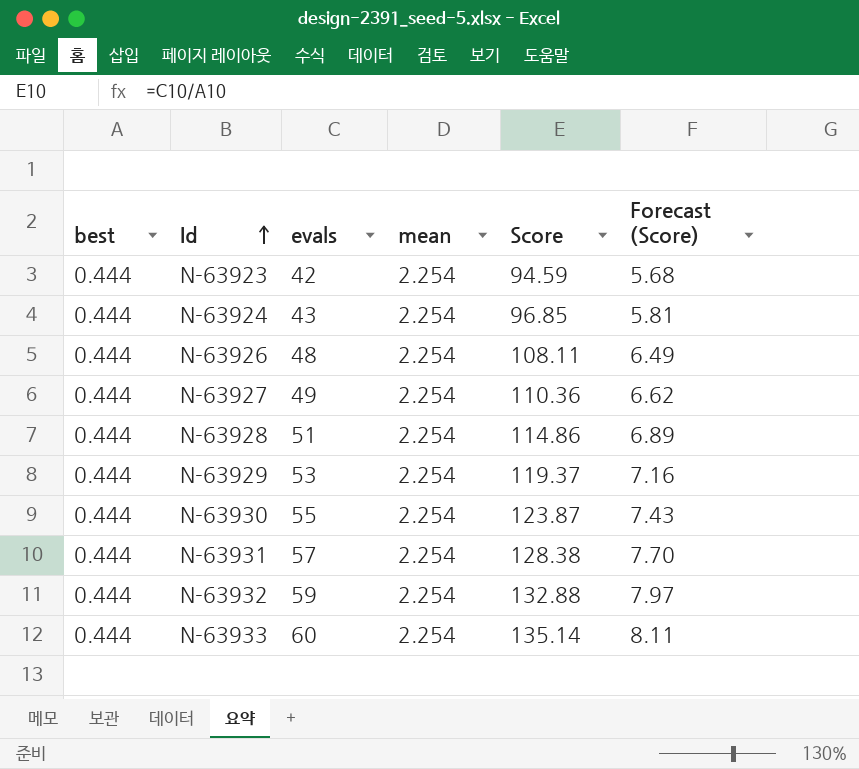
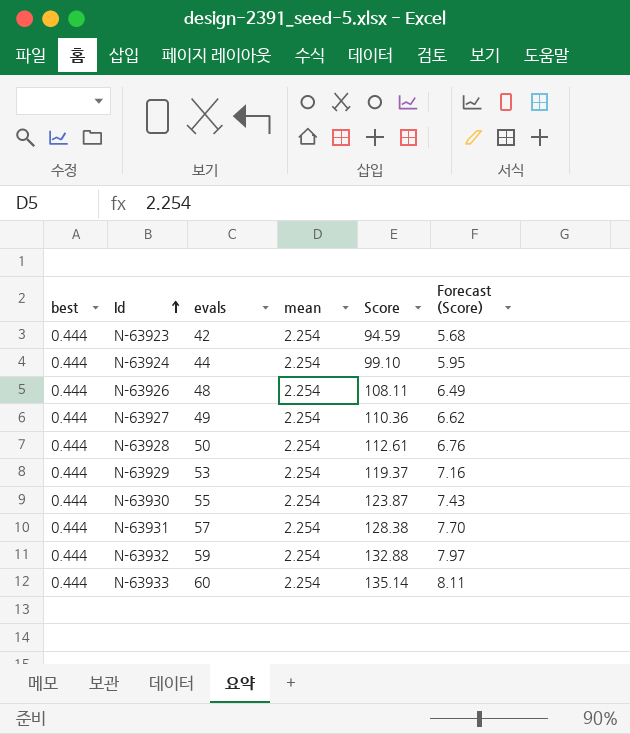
N-63924 | evals: 43 -> 44
N-63924 | Score: 96.85 -> 99.10
N-63924 | Forecast (Score): 5.81 -> 5.95
N-63928 | evals: 51 -> 50
N-63928 | Score: 114.86 -> 112.61
N-63928 | Forecast (Score): 6.89 -> 6.76

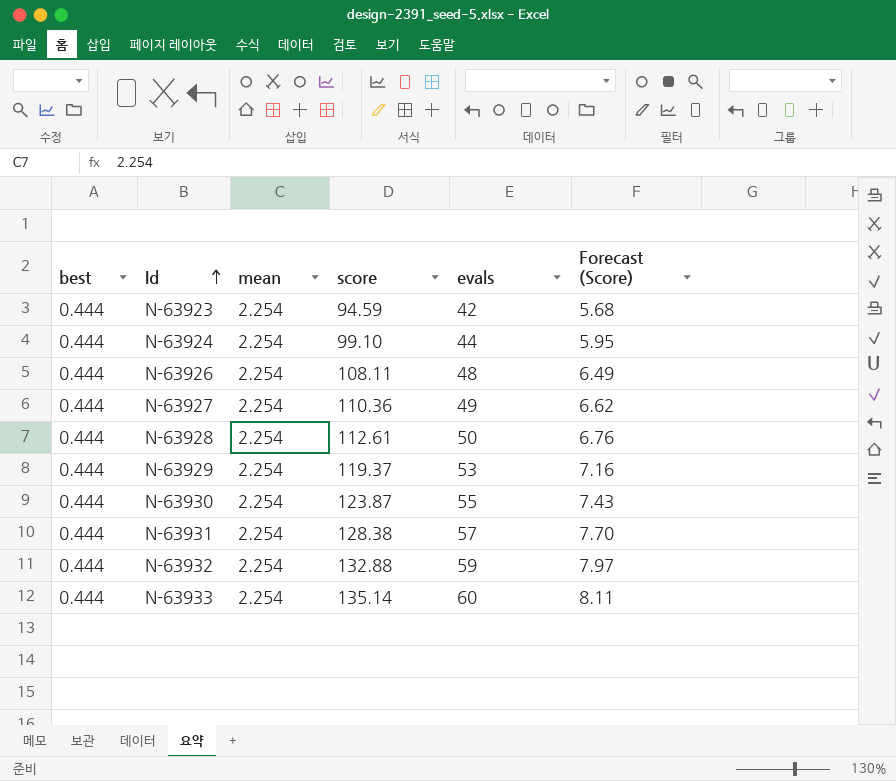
column name: Score -> score
column evals | position: 3 -> 5

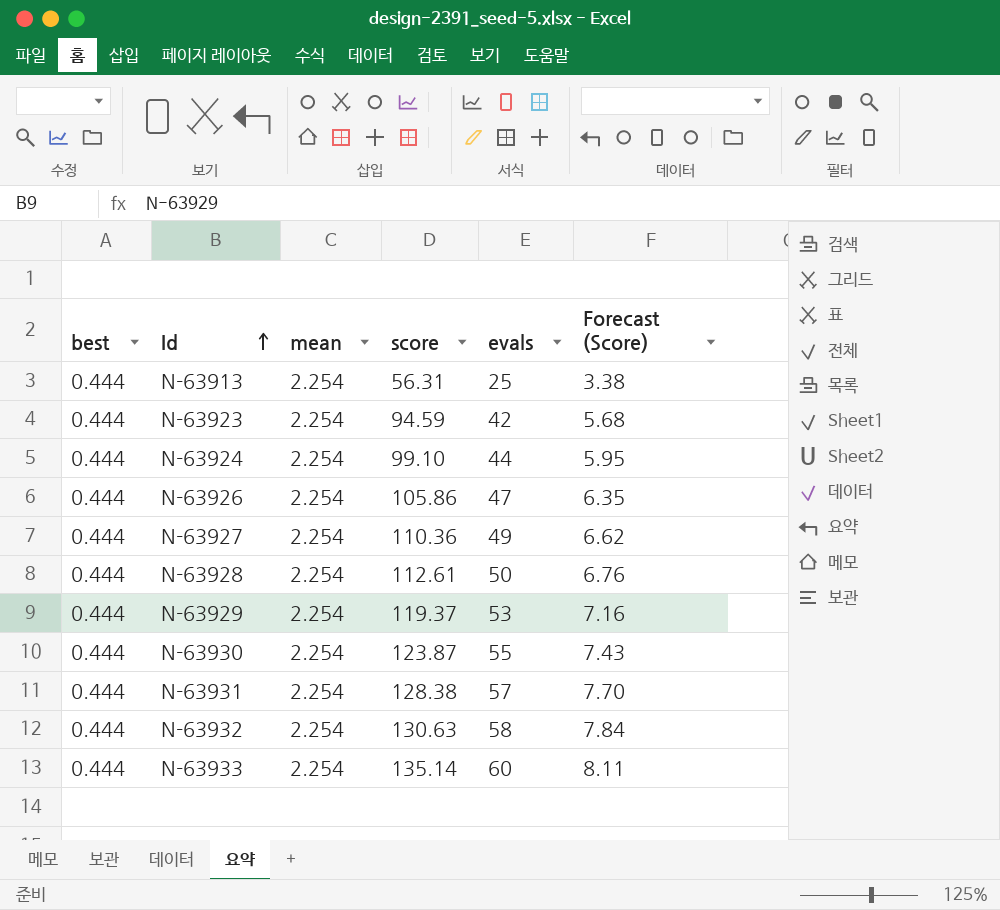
row N-63913: none -> 0.444 | 2.254 | 56.31 | 25 | 3.38
N-63926 | score: 108.11 -> 105.86
N-63926 | evals: 48 -> 47
N-63926 | Forecast (Score): 6.49 -> 6.35
N-63932 | score: 132.88 -> 130.63
N-63932 | evals: 59 -> 58
N-63932 | Forecast (Score): 7.97 -> 7.84

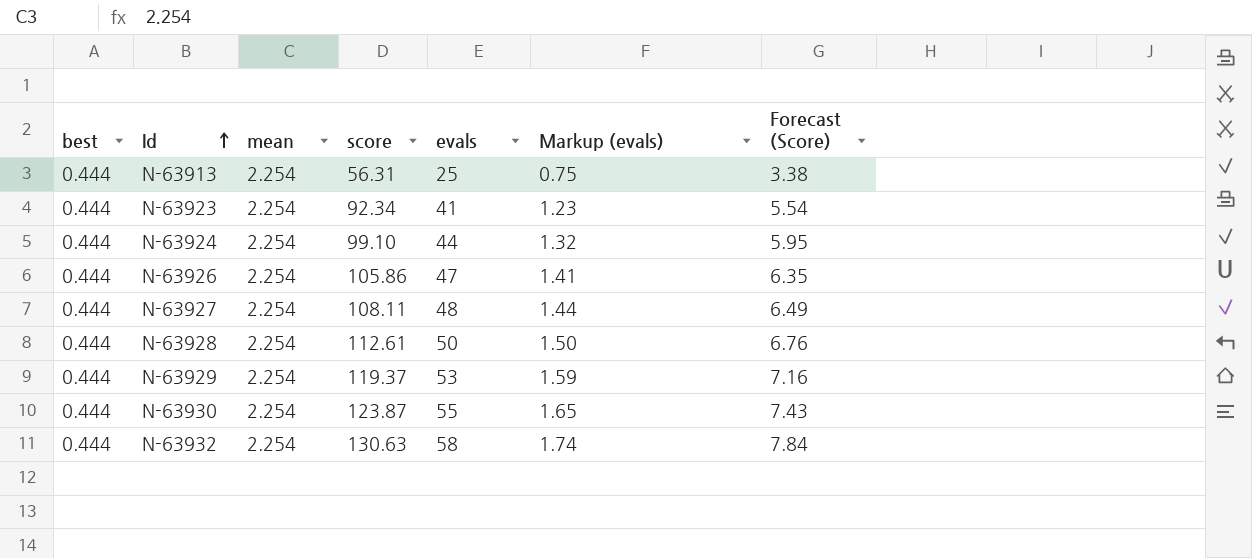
column Markup (evals) | formula: none -> [evals] * 0.03
row N-63931: 0.444 | 2.254 | 128.38 | 57 | 7.70 -> none
row N-63933: 0.444 | 2.254 | 135.14 | 60 | 8.11 -> none
N-63923 | score: 94.59 -> 92.34
N-63923 | evals: 42 -> 41
N-63923 | Forecast (Score): 5.68 -> 5.54
N-63927 | score: 110.36 -> 108.11
N-63927 | evals: 49 -> 48
N-63927 | Forecast (Score): 6.62 -> 6.49

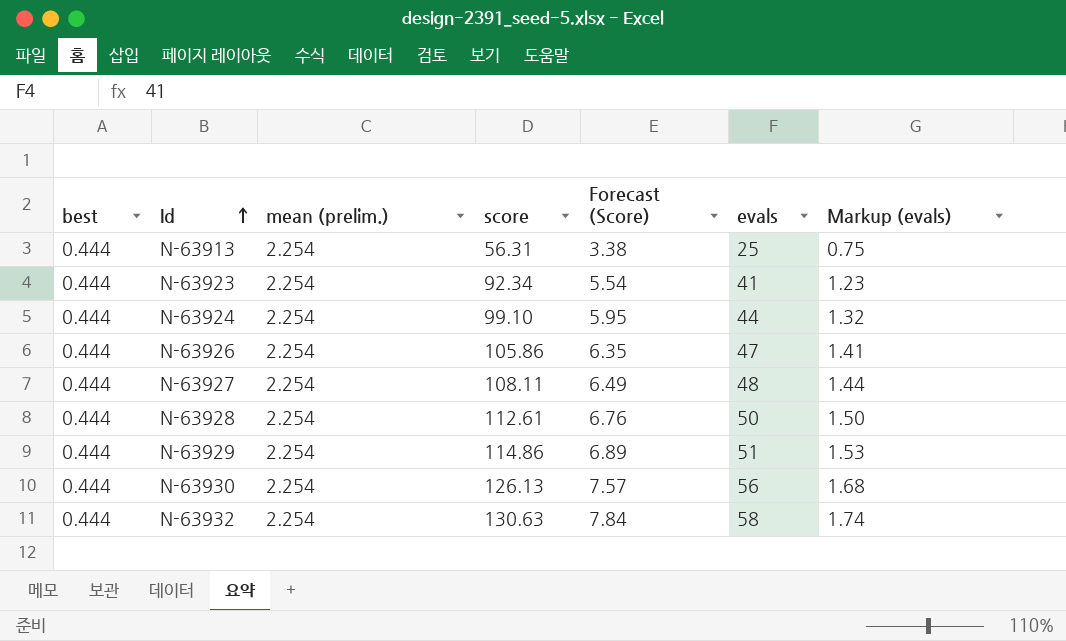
column name: mean -> mean (prelim.)
column Forecast (Score) | position: 7 -> 5
N-63929 | score: 119.37 -> 114.86
N-63929 | Forecast (Score): 7.16 -> 6.89
N-63929 | evals: 53 -> 51
N-63929 | Markup (evals): 1.59 -> 1.53
N-63930 | score: 123.87 -> 126.13
N-63930 | Forecast (Score): 7.43 -> 7.57
N-63930 | evals: 55 -> 56
N-63930 | Markup (evals): 1.65 -> 1.68

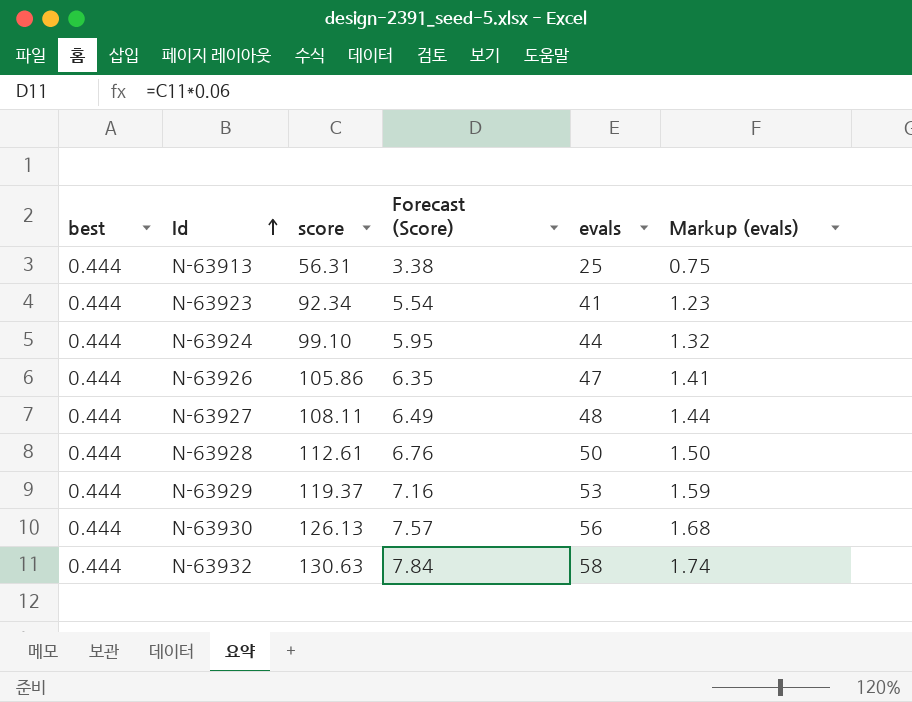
column mean (prelim.) | position: 3 -> none
N-63929 | score: 114.86 -> 119.37
N-63929 | Forecast (Score): 6.89 -> 7.16
N-63929 | evals: 51 -> 53
N-63929 | Markup (evals): 1.53 -> 1.59

